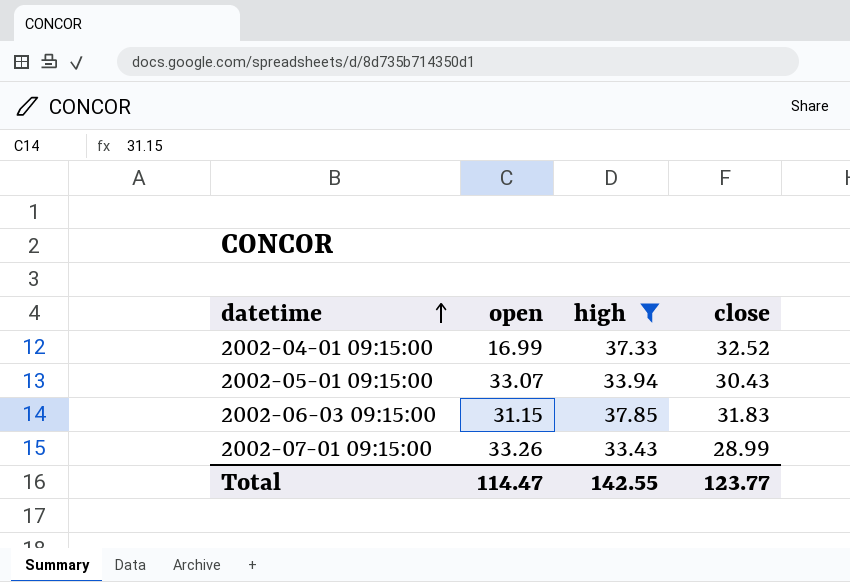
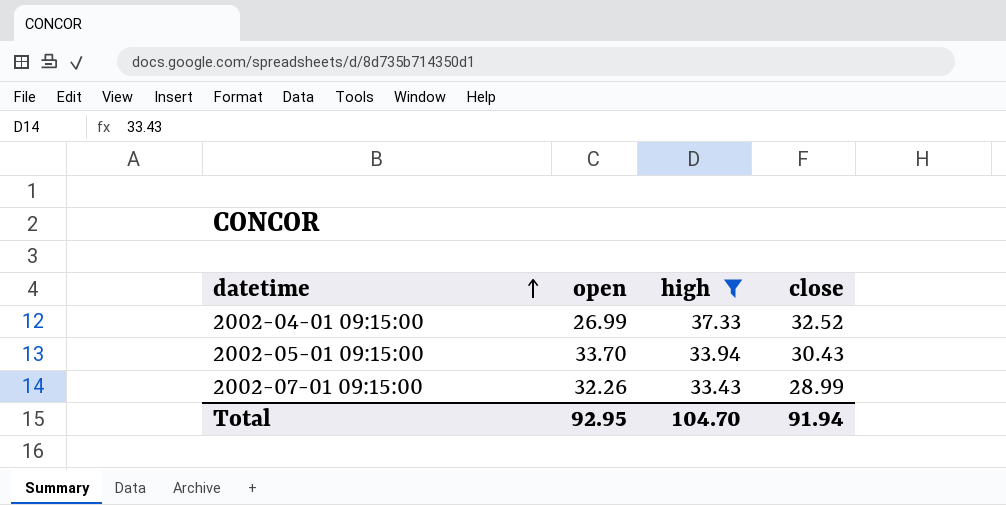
row 2002-06-03 09:15:00: 31.15 | 37.85 | 31.83 -> none
2002-04-01 09:15:00 | open: 16.99 -> 26.99
2002-05-01 09:15:00 | open: 33.07 -> 33.70
2002-07-01 09:15:00 | open: 33.26 -> 32.26
Total | open: 114.47 -> 92.95
Total | high: 142.55 -> 104.70
Total | close: 123.77 -> 91.94

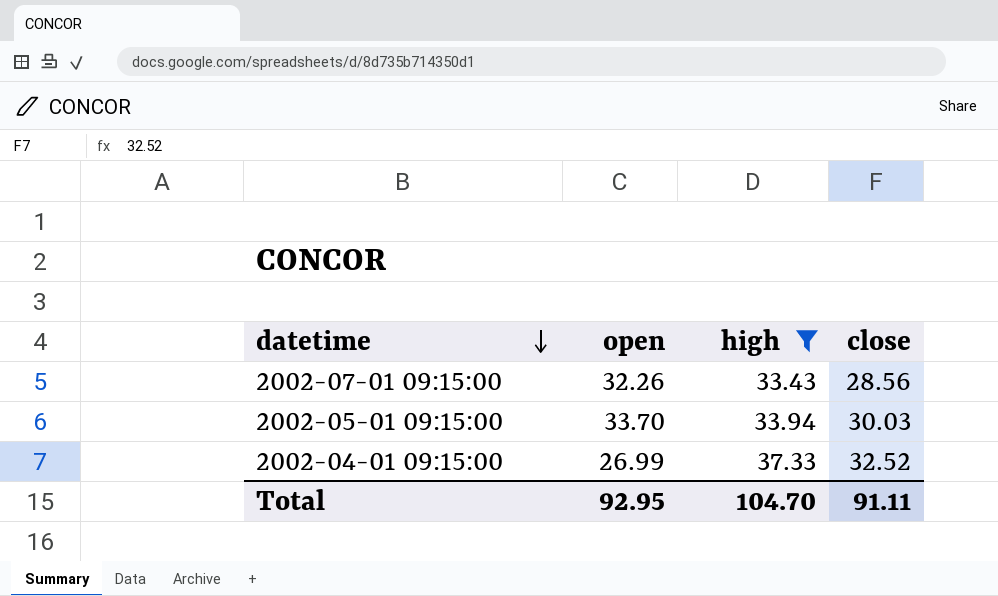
row order: datetime ascending -> datetime descending
2002-07-01 09:15:00 | close: 28.99 -> 28.56
2002-05-01 09:15:00 | close: 30.43 -> 30.03
Total | close: 91.94 -> 91.11

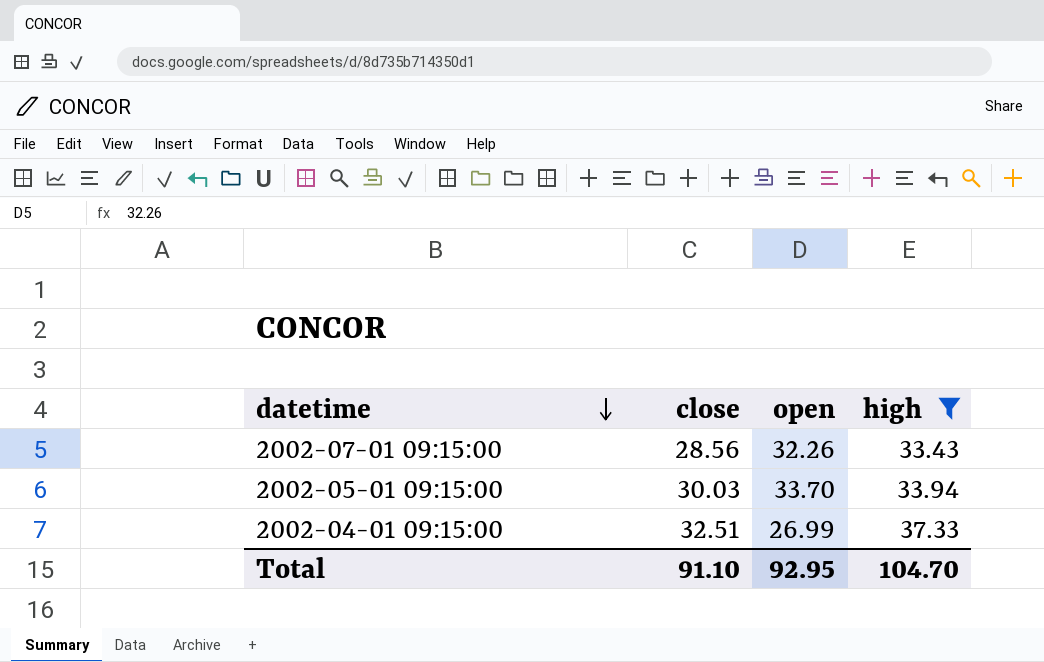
column close | position: 4 -> 2
2002-04-01 09:15:00 | close: 32.52 -> 32.51
Total | close: 91.11 -> 91.10

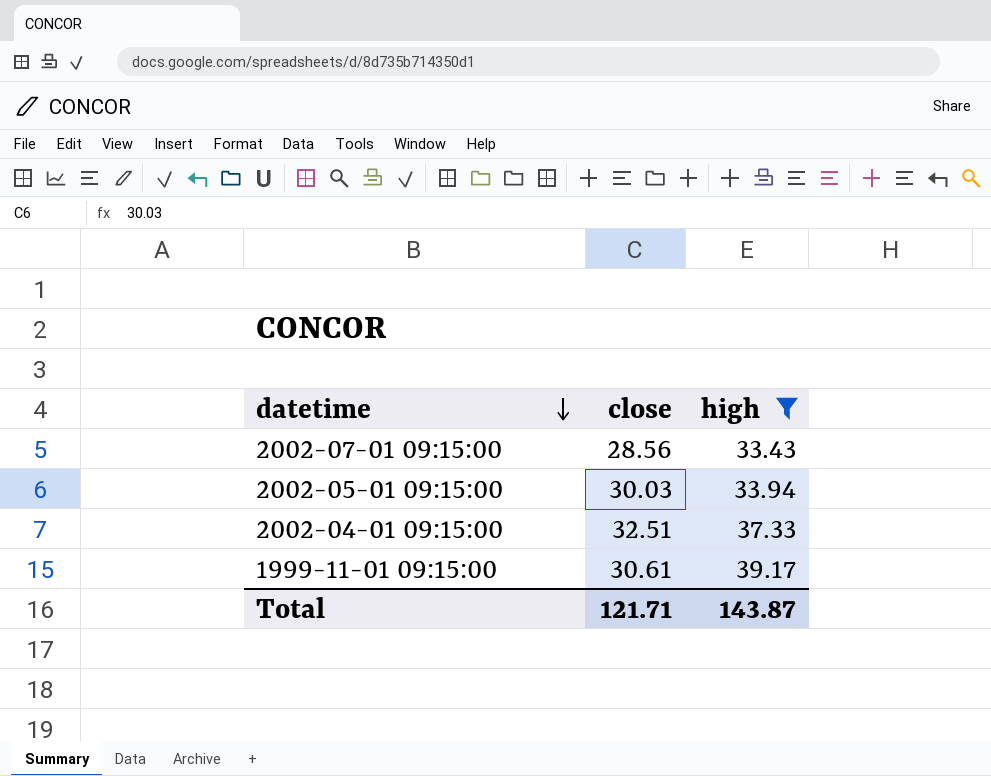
column open | position: 3 -> none
row 1999-11-01 09:15:00: none -> 30.61 | 39.17
Total | close: 91.10 -> 121.71
Total | high: 104.70 -> 143.87

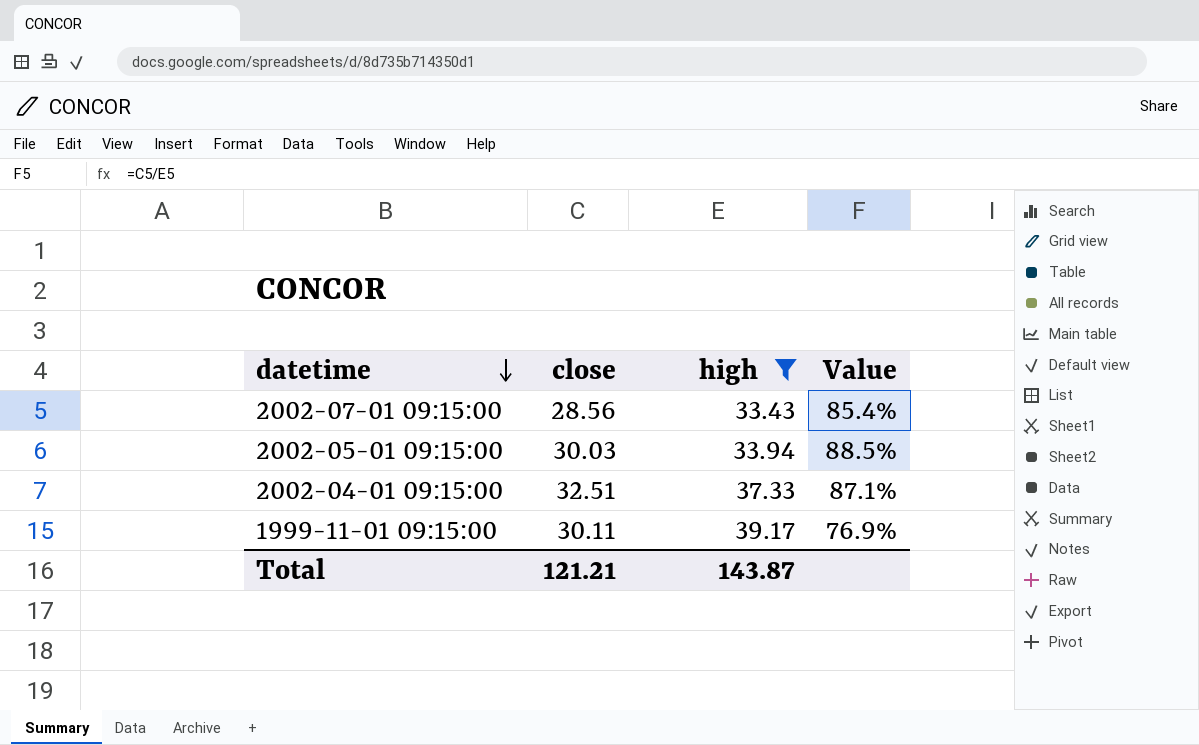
column Value | formula: none -> [close] / [high]
1999-11-01 09:15:00 | close: 30.61 -> 30.11
Total | close: 121.71 -> 121.21

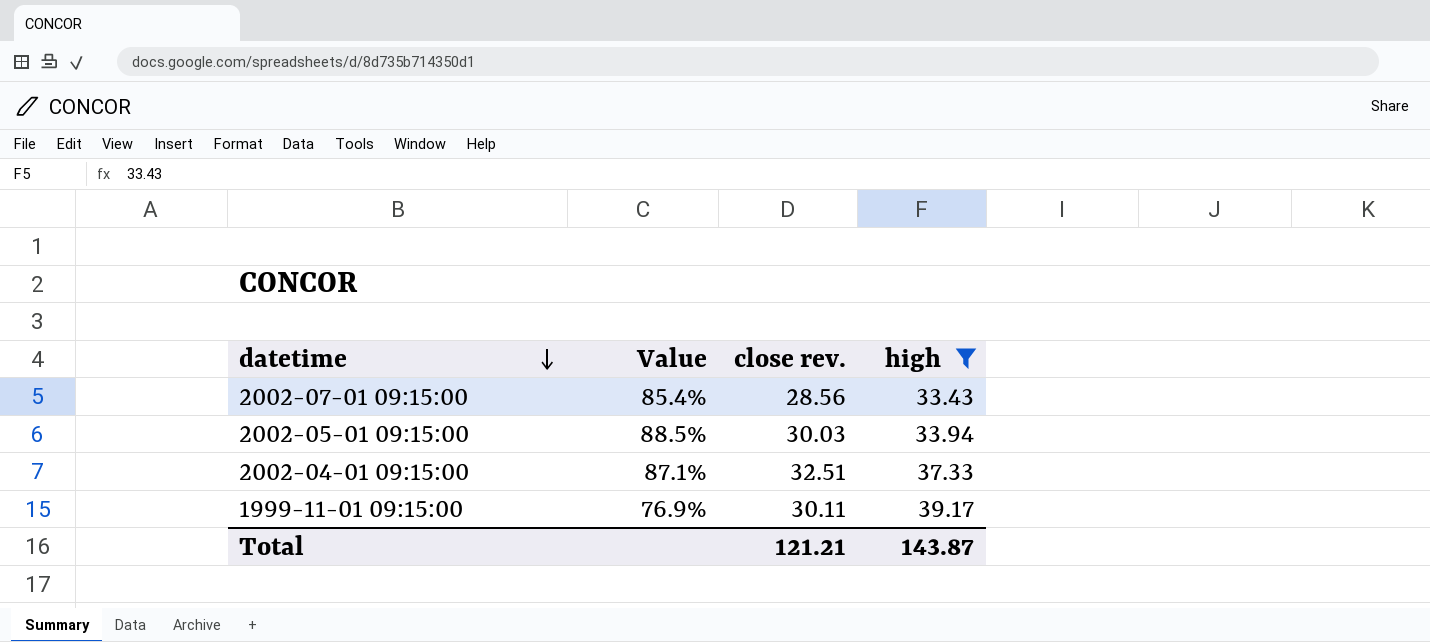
column Value | position: 4 -> 2
column name: close -> close rev.

